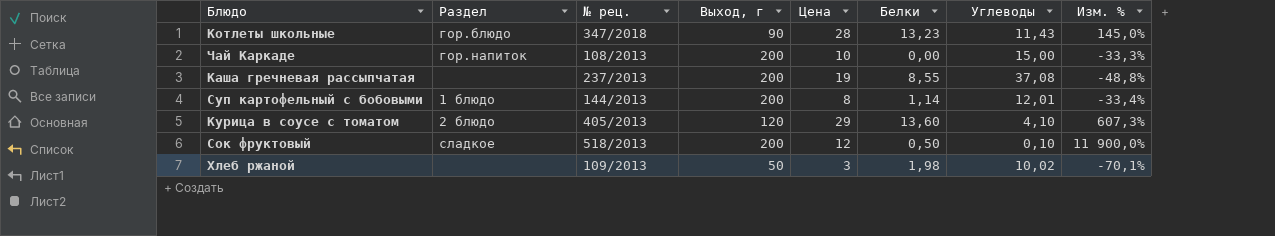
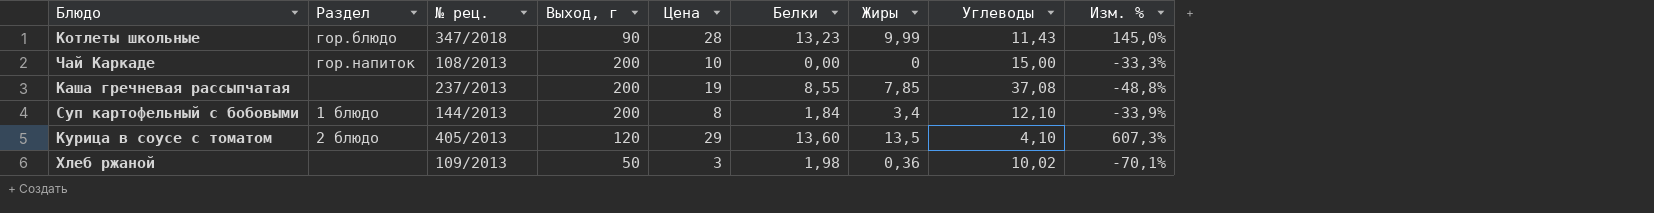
column Жиры | position: none -> 7
row Сок фруктовый: сладкое | 518/2013 | 200 | 12 | 0,50 | 0,10 | 11 900,0% -> none
Суп картофельный с бобовыми | Белки: 1,14 -> 1,84
Суп картофельный с бобовыми | Углеводы: 12,01 -> 12,10
Суп картофельный с бобовыми | Изм. %: -33,4% -> -33,9%

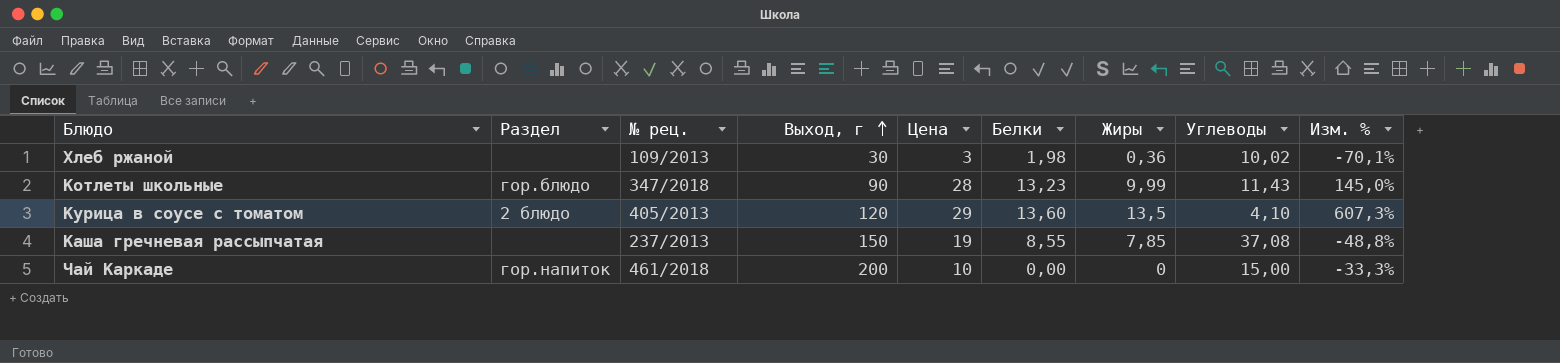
row order: none -> Выход, г ascending
row Суп картофельный с бобовыми: 1 блюдо | 144/2013 | 200 | 8 | 1,84 | 3,4 | 12,10 | -33,9% -> none
Хлеб ржаной | Выход, г: 50 -> 30
Каша гречневая рассыпчатая | Выход, г: 200 -> 150
Чай Каркаде | № рец.: 108/2013 -> 461/2018

